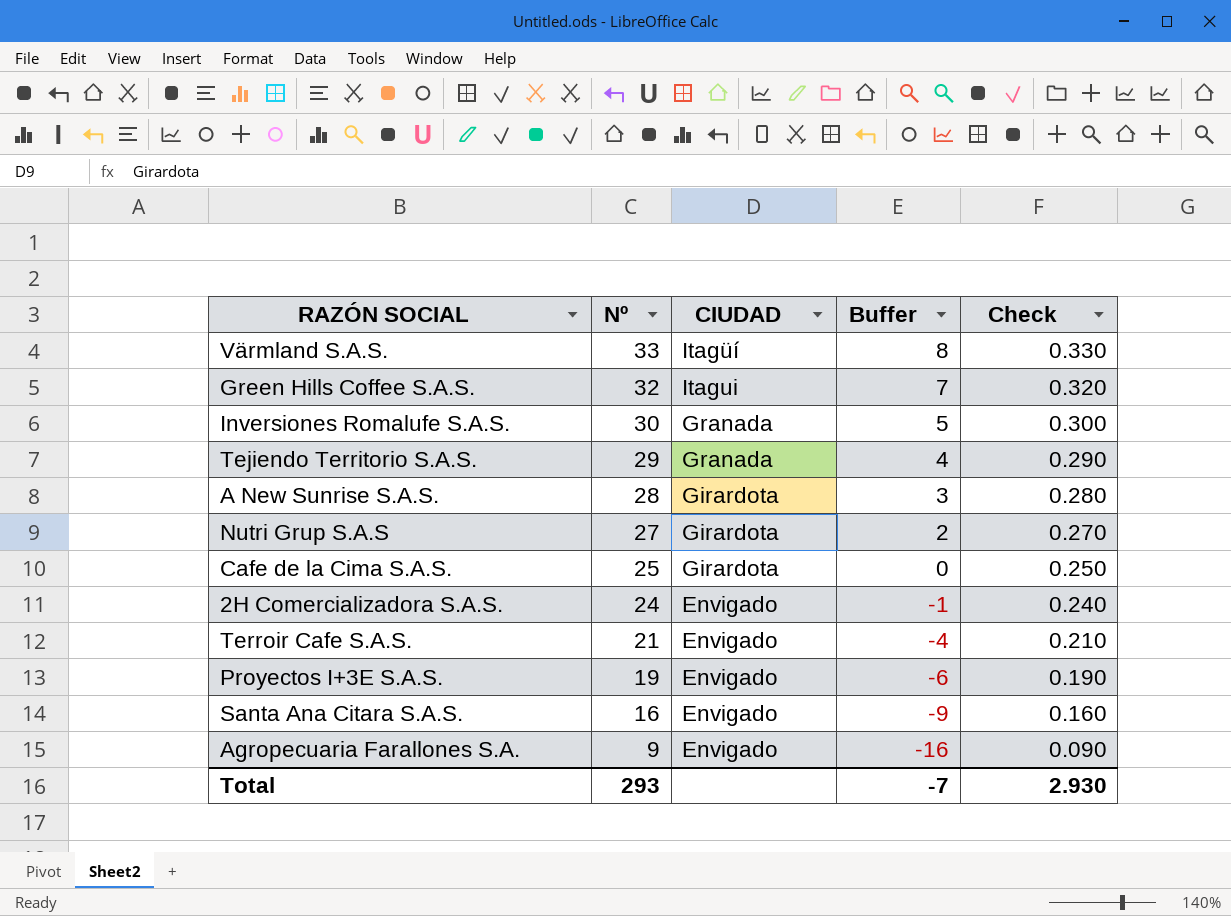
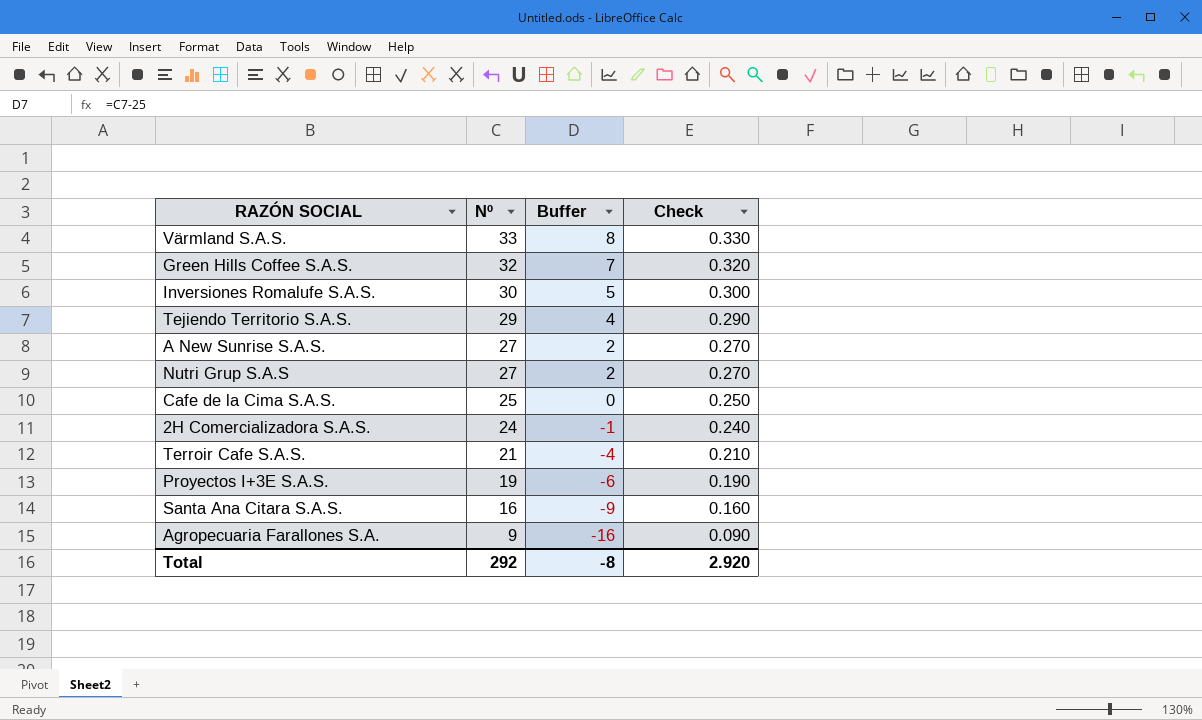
column CIUDAD | position: 3 -> none
A New Sunrise S.A.S. | Nº: 28 -> 27
A New Sunrise S.A.S. | Buffer: 3 -> 2
A New Sunrise S.A.S. | Check: 0.280 -> 0.270
Total | Nº: 293 -> 292
Total | Buffer: -7 -> -8
Total | Check: 2.930 -> 2.920

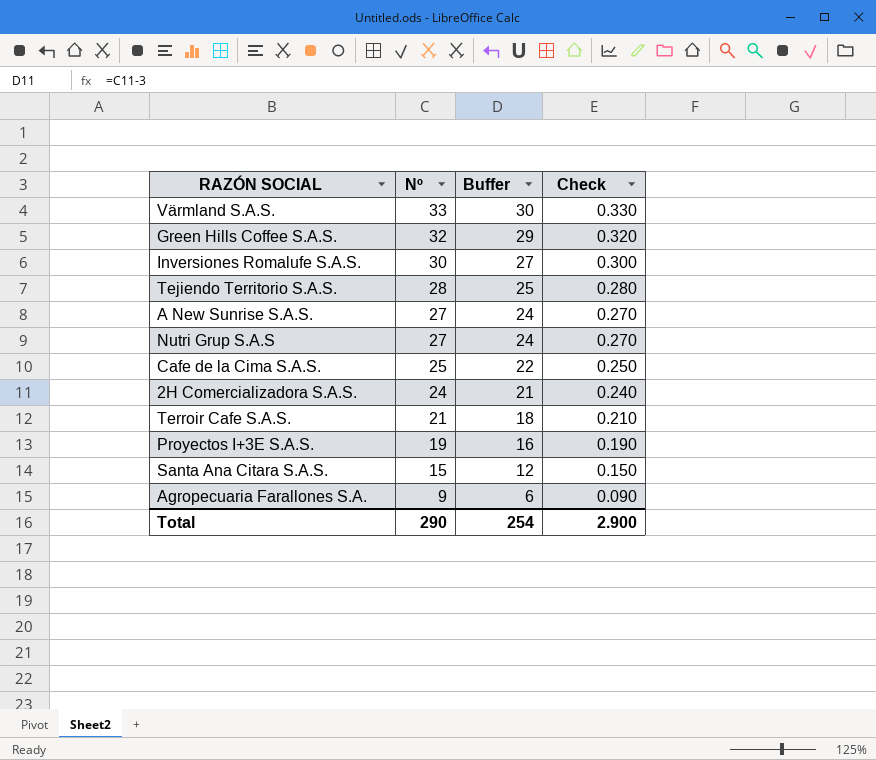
column Buffer | formula: [Nº] - 25 -> [Nº] - 3
Tejiendo Territorio S.A.S. | Nº: 29 -> 28
Tejiendo Territorio S.A.S. | Check: 0.290 -> 0.280
Santa Ana Citara S.A.S. | Nº: 16 -> 15
Santa Ana Citara S.A.S. | Check: 0.160 -> 0.150
Total | Nº: 292 -> 290
Total | Buffer: -8 -> 254
Total | Check: 2.920 -> 2.900

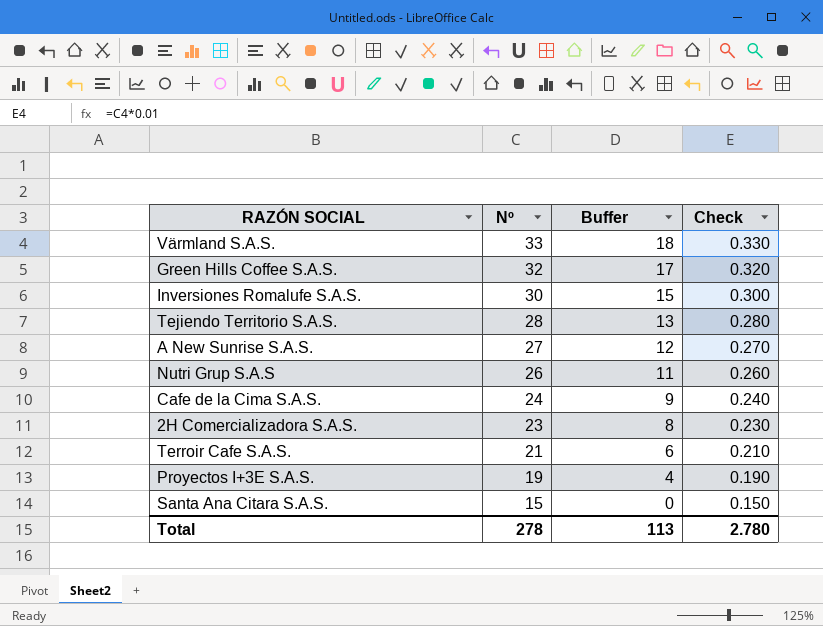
column Buffer | formula: [Nº] - 3 -> [Nº] - 15
row Agropecuaria Farallones S.A.: 9 | 6 | 0.090 -> none
Nutri Grup S.A.S | Nº: 27 -> 26
Nutri Grup S.A.S | Check: 0.270 -> 0.260
Cafe de la Cima S.A.S. | Nº: 25 -> 24
Cafe de la Cima S.A.S. | Check: 0.250 -> 0.240
2H Comercializadora S.A.S. | Nº: 24 -> 23
2H Comercializadora S.A.S. | Check: 0.240 -> 0.230
Total | Nº: 290 -> 278
Total | Buffer: 254 -> 113
Total | Check: 2.900 -> 2.780

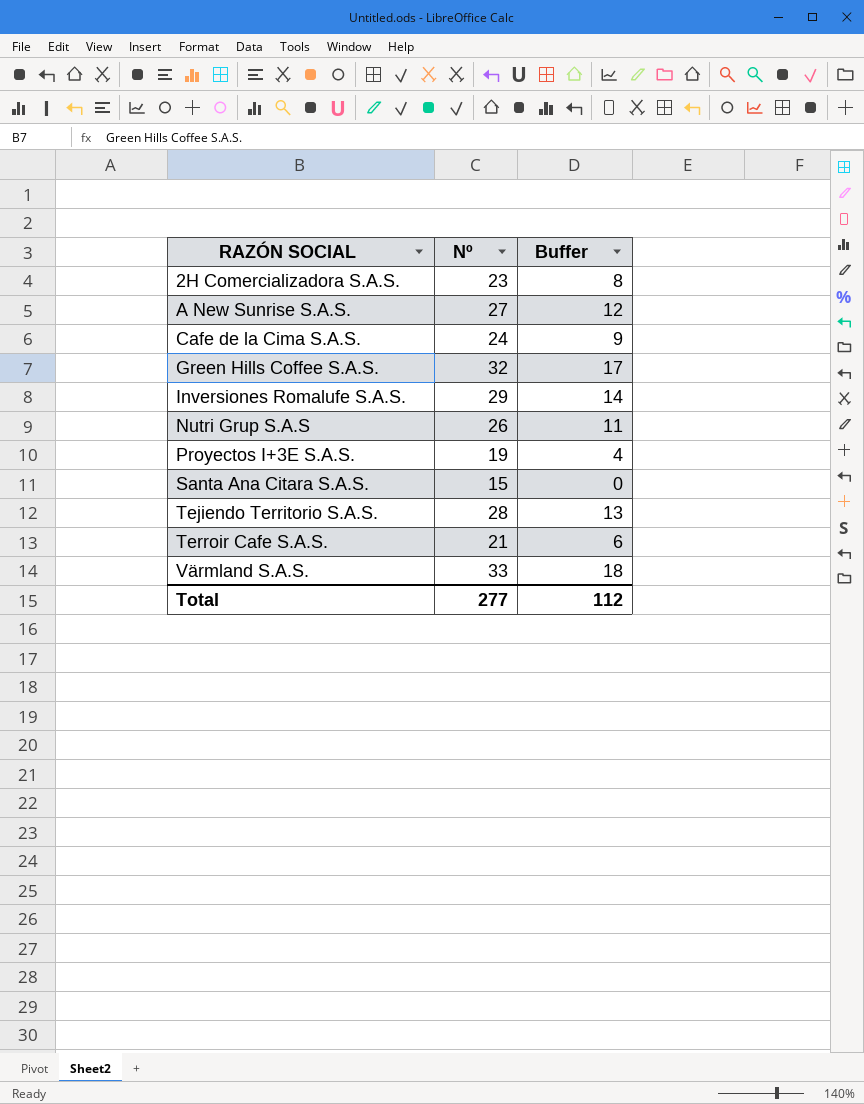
row order: Nº descending -> RAZÓN SOCIAL ascending
column Check | formula: [Nº] * 0.01 -> none
Inversiones Romalufe S.A.S. | Nº: 30 -> 29
Inversiones Romalufe S.A.S. | Buffer: 15 -> 14
Total | Nº: 278 -> 277
Total | Buffer: 113 -> 112

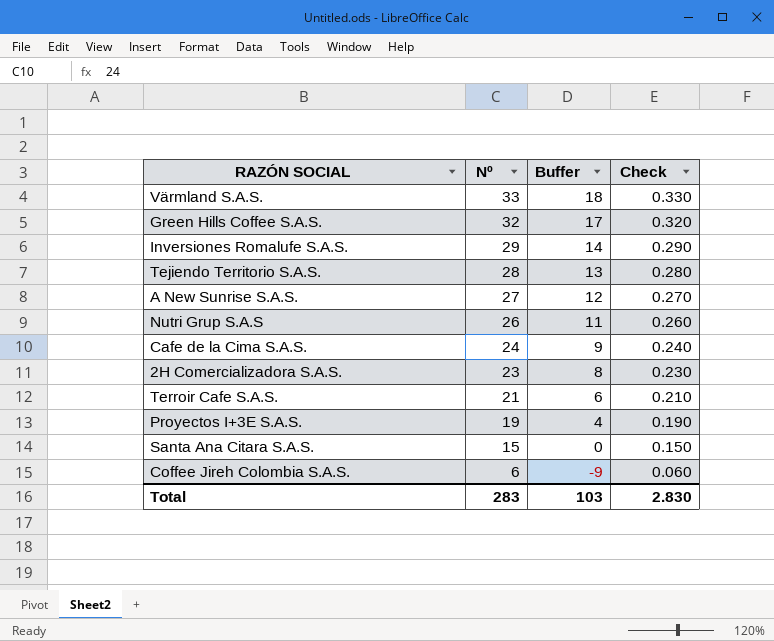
row order: RAZÓN SOCIAL ascending -> Nº descending
column Check | formula: none -> [Nº] * 0.01
row Coffee Jireh Colombia S.A.S.: none -> 6 | -9 | 0.060
Total | Nº: 277 -> 283
Total | Buffer: 112 -> 103

